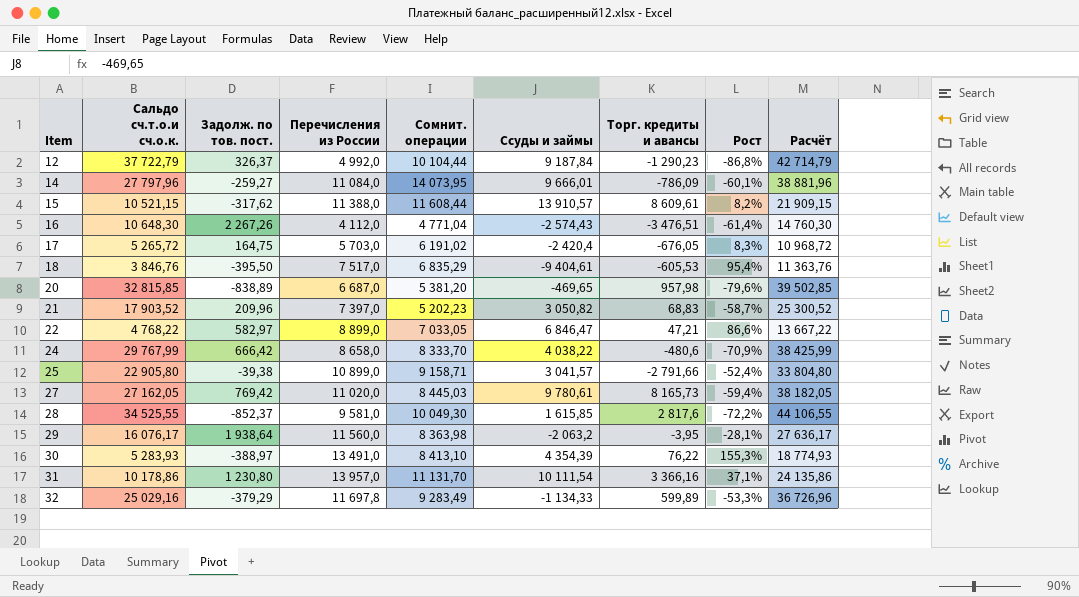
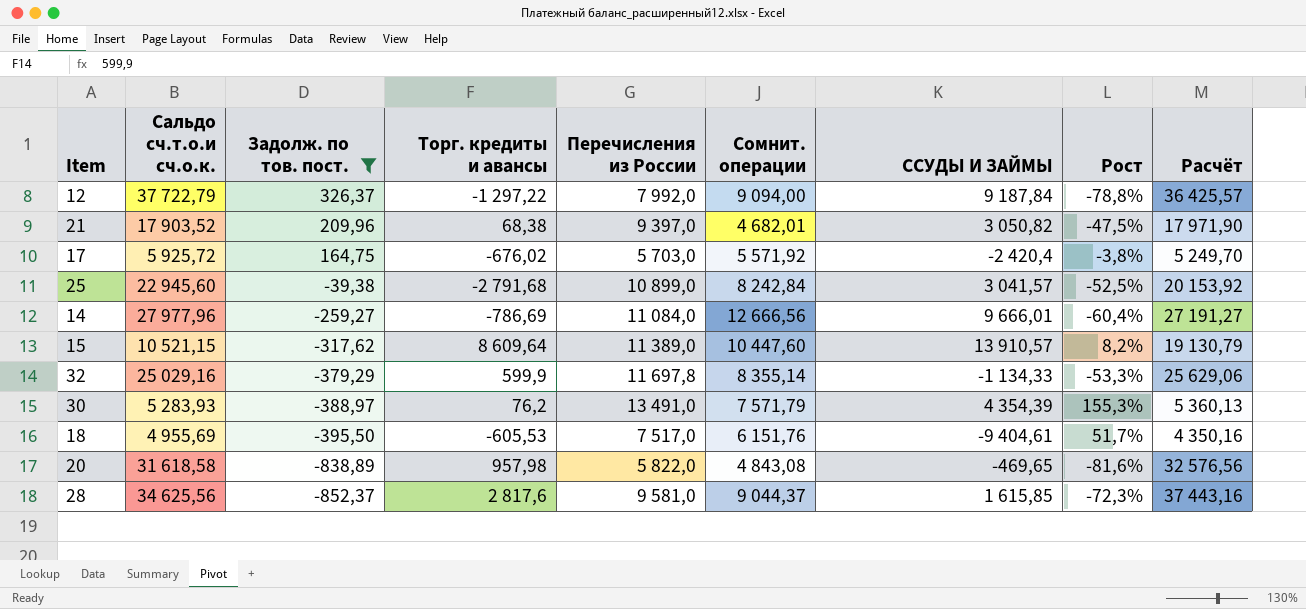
filter: none -> Задолж. по тов. пост. <= 326,37
row order: Item ascending -> Задолж. по тов. пост. descending
column Торг. кредиты и авансы | position: 7 -> 4
column name: Ссуды и займы -> ССУДЫ И ЗАЙМЫ
column Расчёт | formula: [Cальдо сч.т.о.и сч.о.к.] + [Перечисления из России] -> [Cальдо сч.т.о.и сч.о.к.] + [Торг. кредиты и авансы]
12 | Торг. кредиты и авансы: -1 290,23 -> -1 297,22
12 | Перечисления из России: 4 992,0 -> 7 992,0
12 | Сомнит. операции: 10 104,44 -> 9 094,00
12 | Рост: -86,8% -> -78,8%
21 | Торг. кредиты и авансы: 68,83 -> 68,38
21 | Перечисления из России: 7 397,0 -> 9 397,0
21 | Сомнит. операции: 5 202,23 -> 4 682,01
21 | Рост: -58,7% -> -47,5%
17 | Cальдо сч.т.о.и сч.о.к.: 5 265,72 -> 5 925,72
17 | Торг. кредиты и авансы: -676,05 -> -676,02
17 | Сомнит. операции: 6 191,02 -> 5 571,92
17 | Рост: 8,3% -> -3,8%
25 | Cальдо сч.т.о.и сч.о.к.: 22 905,80 -> 22 945,60
25 | Торг. кредиты и авансы: -2 791,66 -> -2 791,68
25 | Сомнит. операции: 9 158,71 -> 8 242,84
25 | Рост: -52,4% -> -52,5%
14 | Cальдо сч.т.о.и сч.о.к.: 27 797,96 -> 27 977,96
14 | Торг. кредиты и авансы: -786,09 -> -786,69
14 | Сомнит. операции: 14 073,95 -> 12 666,56
14 | Рост: -60,1% -> -60,4%
15 | Торг. кредиты и авансы: 8 609,61 -> 8 609,64
15 | Перечисления из России: 11 388,0 -> 11 389,0
15 | Сомнит. операции: 11 608,44 -> 10 447,60
32 | Торг. кредиты и авансы: 599,89 -> 599,9
32 | Сомнит. операции: 9 283,49 -> 8 355,14
30 | Торг. кредиты и авансы: 76,22 -> 76,2
30 | Сомнит. операции: 8 413,10 -> 7 571,79
18 | Cальдо сч.т.о.и сч.о.к.: 3 846,76 -> 4 955,69
18 | Сомнит. операции: 6 835,29 -> 6 151,76
18 | Рост: 95,4% -> 51,7%
20 | Cальдо сч.т.о.и сч.о.к.: 32 815,85 -> 31 618,58
20 | Перечисления из России: 6 687,0 -> 5 822,0
20 | Сомнит. операции: 5 381,20 -> 4 843,08
20 | Рост: -79,6% -> -81,6%
28 | Cальдо сч.т.о.и сч.о.к.: 34 525,55 -> 34 625,56
28 | Сомнит. операции: 10 049,30 -> 9 044,37
28 | Рост: -72,2% -> -72,3%

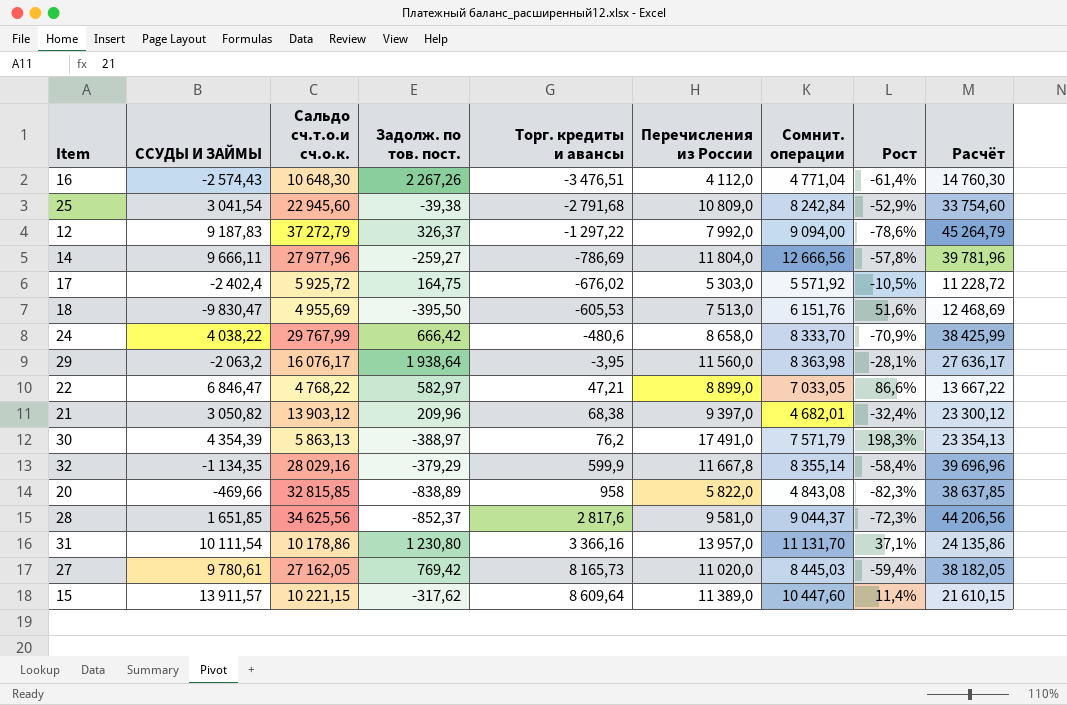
filter: Задолж. по тов. пост. <= 326,37 -> none
row order: Задолж. по тов. пост. descending -> Торг. кредиты и авансы ascending
column ССУДЫ И ЗАЙМЫ | position: 7 -> 2
column Расчёт | formula: [Cальдо сч.т.о.и сч.о.к.] + [Торг. кредиты и авансы] -> [Cальдо сч.т.о.и сч.о.к.] + [Перечисления из России]
25 | ССУДЫ И ЗАЙМЫ: 3 041,57 -> 3 041,54
25 | Перечисления из России: 10 899,0 -> 10 809,0
25 | Рост: -52,5% -> -52,9%
12 | ССУДЫ И ЗАЙМЫ: 9 187,84 -> 9 187,83
12 | Cальдо сч.т.о.и сч.о.к.: 37 722,79 -> 37 272,79
12 | Рост: -78,8% -> -78,6%
14 | ССУДЫ И ЗАЙМЫ: 9 666,01 -> 9 666,11
14 | Перечисления из России: 11 084,0 -> 11 804,0
14 | Рост: -60,4% -> -57,8%
17 | ССУДЫ И ЗАЙМЫ: -2 420,4 -> -2 402,4
17 | Перечисления из России: 5 703,0 -> 5 303,0
17 | Рост: -3,8% -> -10,5%
18 | ССУДЫ И ЗАЙМЫ: -9 404,61 -> -9 830,47
18 | Перечисления из России: 7 517,0 -> 7 513,0
18 | Рост: 51,7% -> 51,6%
21 | Cальдо сч.т.о.и сч.о.к.: 17 903,52 -> 13 903,12
21 | Рост: -47,5% -> -32,4%
30 | Cальдо сч.т.о.и сч.о.к.: 5 283,93 -> 5 863,13
30 | Перечисления из России: 13 491,0 -> 17 491,0
30 | Рост: 155,3% -> 198,3%
32 | ССУДЫ И ЗАЙМЫ: -1 134,33 -> -1 134,35
32 | Cальдо сч.т.о.и сч.о.к.: 25 029,16 -> 28 029,16
32 | Перечисления из России: 11 697,8 -> 11 667,8
32 | Рост: -53,3% -> -58,4%
20 | ССУДЫ И ЗАЙМЫ: -469,65 -> -469,66
20 | Cальдо сч.т.о.и сч.о.к.: 31 618,58 -> 32 815,85
20 | Торг. кредиты и авансы: 957,98 -> 958
20 | Рост: -81,6% -> -82,3%
28 | ССУДЫ И ЗАЙМЫ: 1 615,85 -> 1 651,85
15 | ССУДЫ И ЗАЙМЫ: 13 910,57 -> 13 911,57
15 | Cальдо сч.т.о.и сч.о.к.: 10 521,15 -> 10 221,15
15 | Рост: 8,2% -> 11,4%

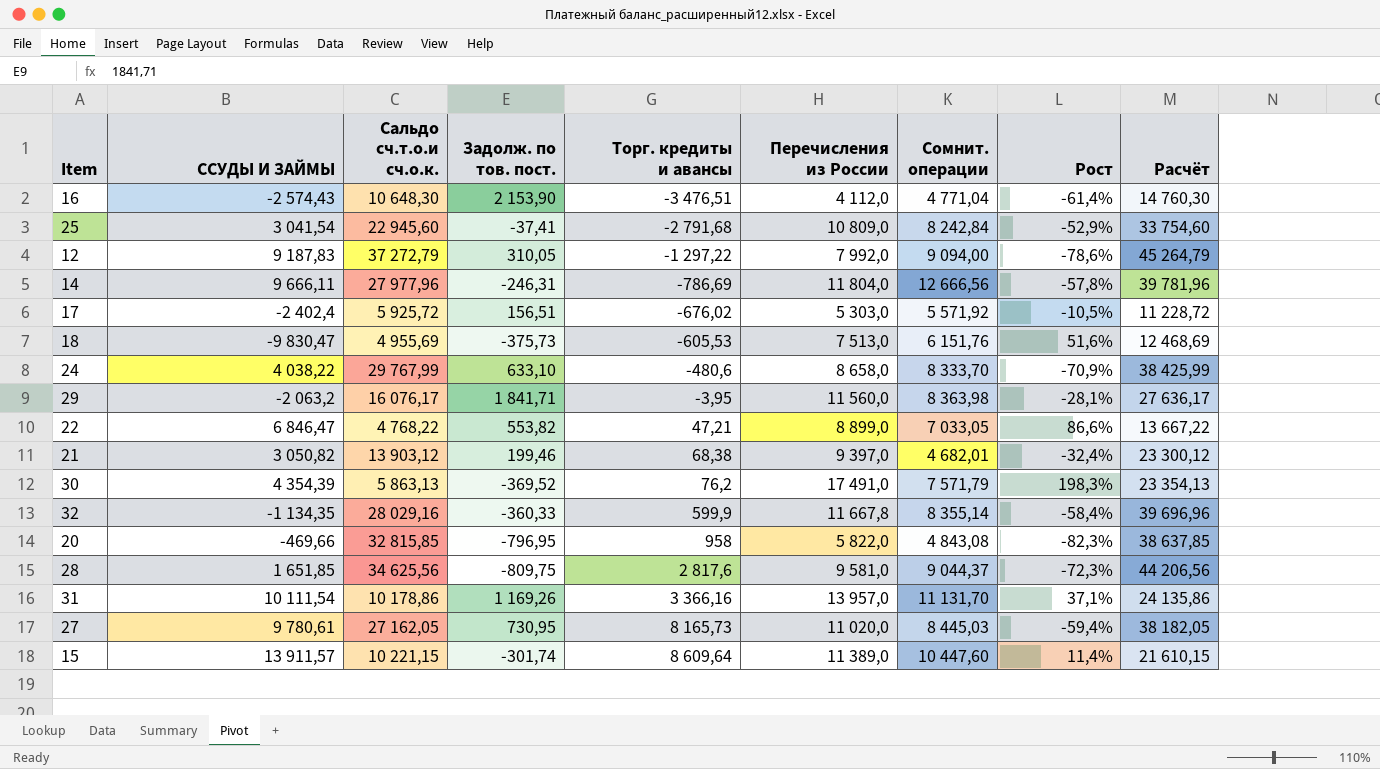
16 | Задолж. по тов. пост.: 2 267,26 -> 2 153,90
25 | Задолж. по тов. пост.: -39,38 -> -37,41
12 | Задолж. по тов. пост.: 326,37 -> 310,05
14 | Задолж. по тов. пост.: -259,27 -> -246,31
17 | Задолж. по тов. пост.: 164,75 -> 156,51
18 | Задолж. по тов. пост.: -395,50 -> -375,73
24 | Задолж. по тов. пост.: 666,42 -> 633,10
29 | Задолж. по тов. пост.: 1 938,64 -> 1 841,71
22 | Задолж. по тов. пост.: 582,97 -> 553,82
21 | Задолж. по тов. пост.: 209,96 -> 199,46
30 | Задолж. по тов. пост.: -388,97 -> -369,52
32 | Задолж. по тов. пост.: -379,29 -> -360,33
20 | Задолж. по тов. пост.: -838,89 -> -796,95
28 | Задолж. по тов. пост.: -852,37 -> -809,75
31 | Задолж. по тов. пост.: 1 230,80 -> 1 169,26
27 | Задолж. по тов. пост.: 769,42 -> 730,95
15 | Задолж. по тов. пост.: -317,62 -> -301,74

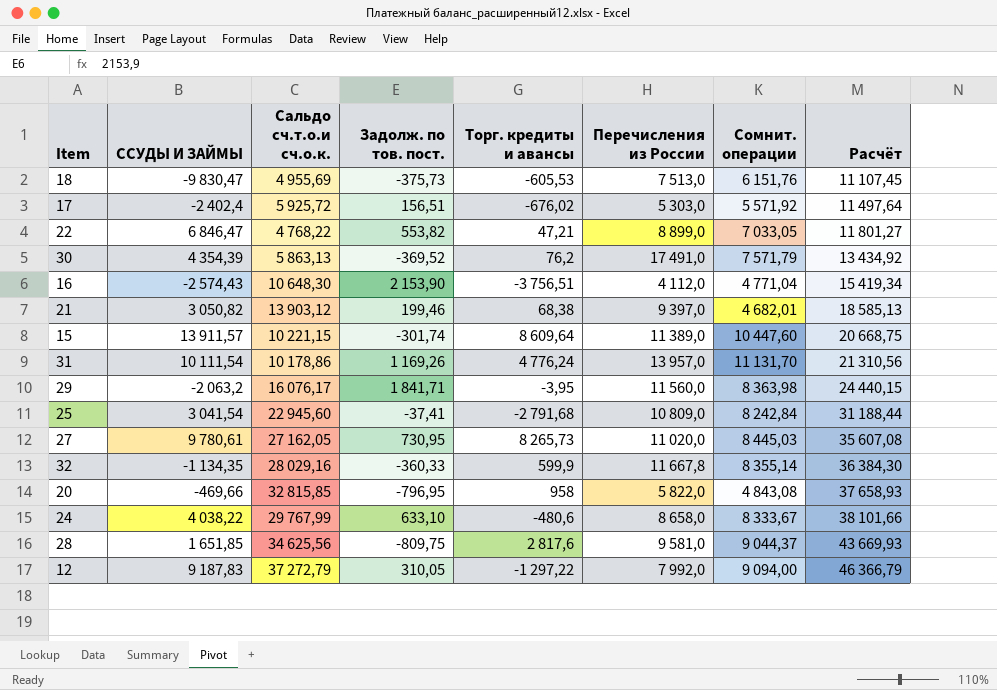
row order: Торг. кредиты и авансы ascending -> Расчёт ascending
column Рост | formula: ([Перечисления из России] - [Cальдо сч.т.о.и сч.о.к.]) / [Cальдо сч.т.о.и сч.о.к.] -> none
column Расчёт | formula: [Cальдо сч.т.о.и сч.о.к.] + [Перечисления из России] -> [Cальдо сч.т.о.и сч.о.к.] + [Сомнит. операции]
row 14: 9 666,11 | 27 977,96 | -246,31 | -786,69 | 11 804,0 | 12 666,56 | -57,8% | 39 781,96 -> none
16 | Торг. кредиты и авансы: -3 476,51 -> -3 756,51
31 | Торг. кредиты и авансы: 3 366,16 -> 4 776,24
27 | Торг. кредиты и авансы: 8 165,73 -> 8 265,73
24 | Сомнит. операции: 8 333,70 -> 8 333,67

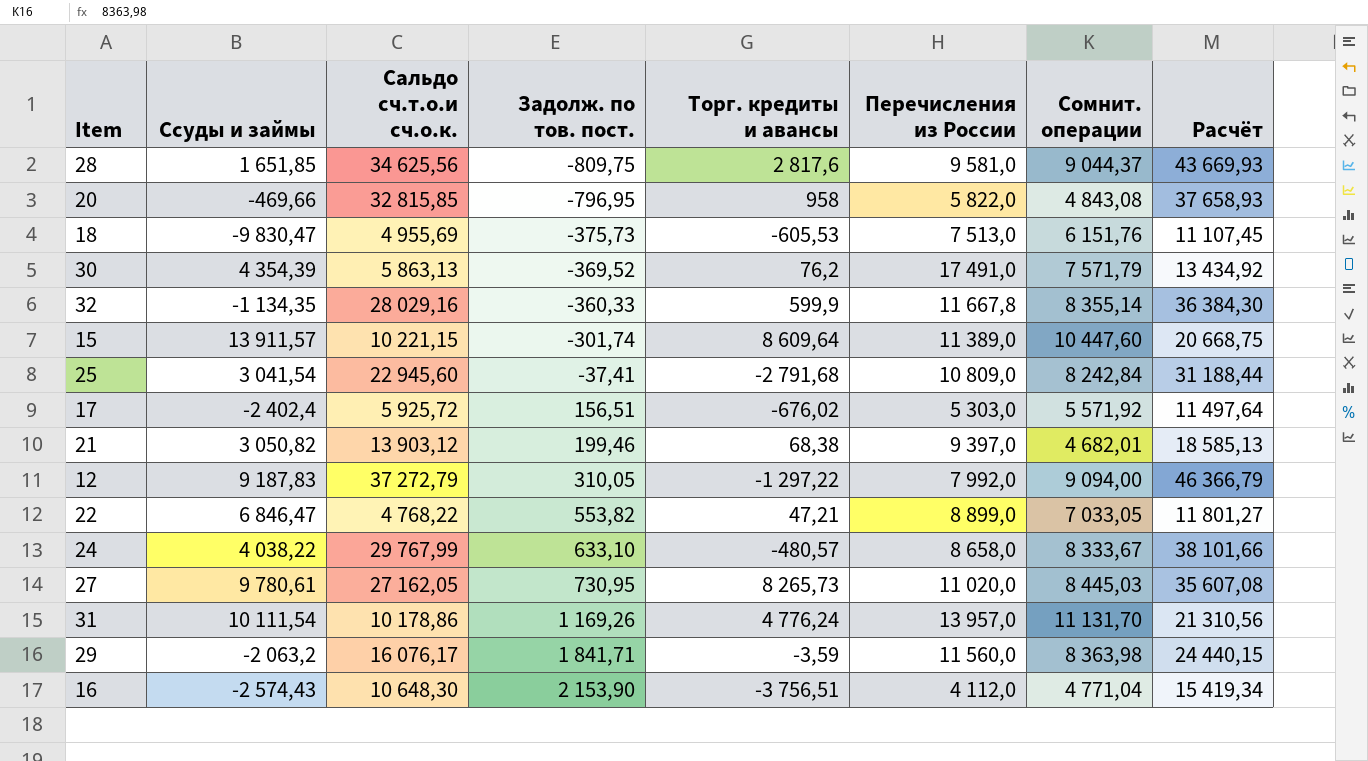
row order: Расчёт ascending -> Задолж. по тов. пост. ascending
column name: ССУДЫ И ЗАЙМЫ -> Ссуды и займы
24 | Торг. кредиты и авансы: -480,6 -> -480,57
29 | Торг. кредиты и авансы: -3,95 -> -3,59

